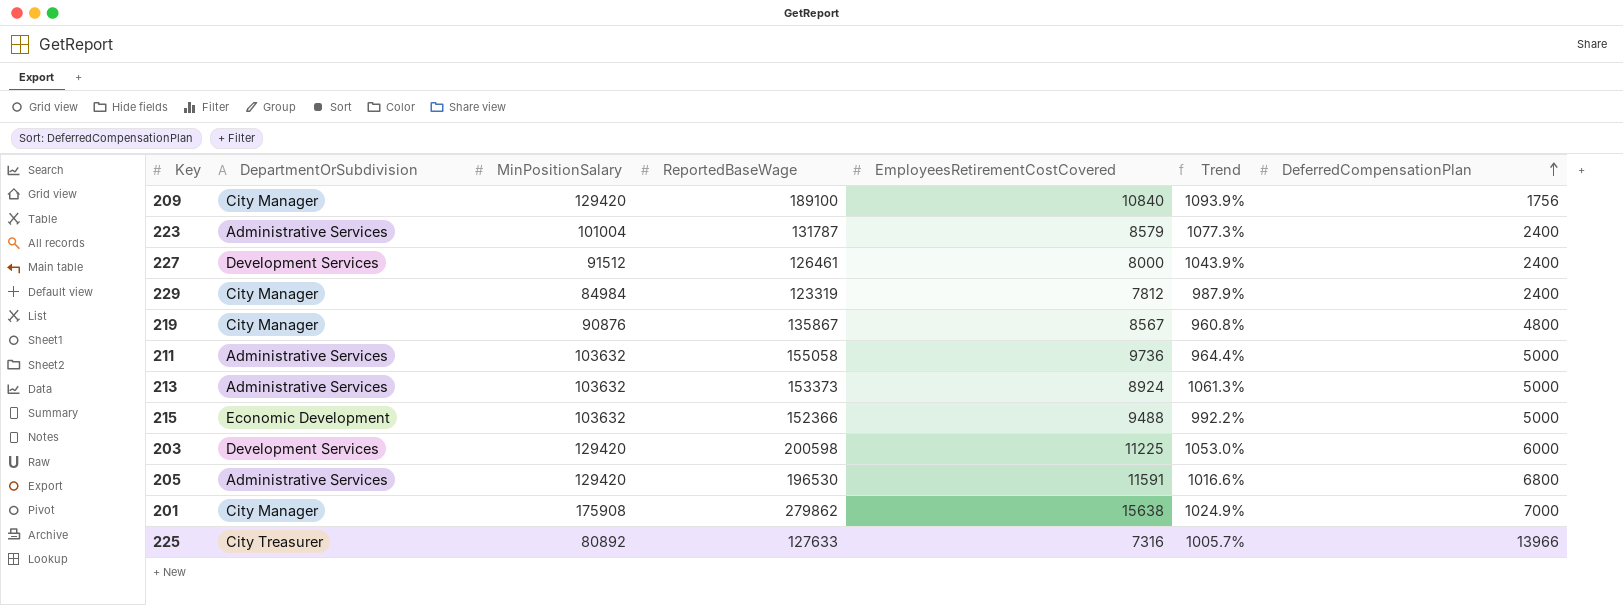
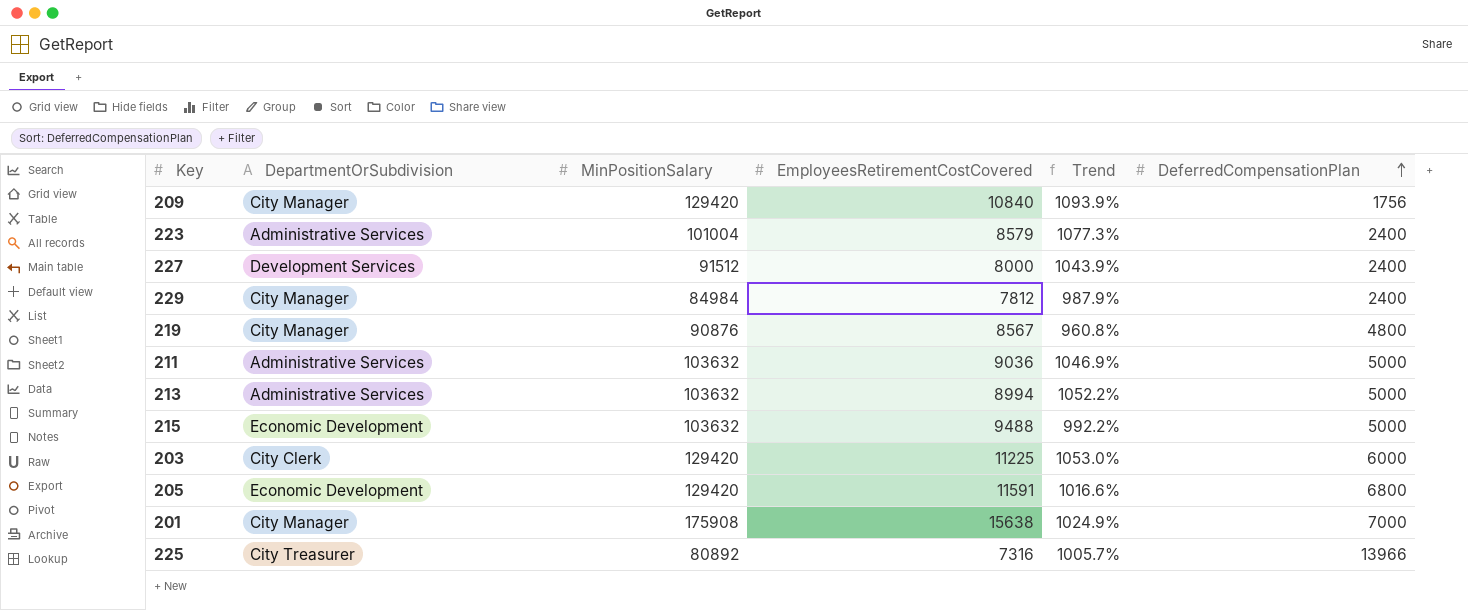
column ReportedBaseWage | position: 4 -> none
211 | EmployeesRetirementCostCovered: 9736 -> 9036
211 | Trend: 964.4% -> 1046.9%
213 | EmployeesRetirementCostCovered: 8924 -> 8994
213 | Trend: 1061.3% -> 1052.2%
203 | DepartmentOrSubdivision: Development Services -> City Clerk
205 | DepartmentOrSubdivision: Administrative Services -> Economic Development

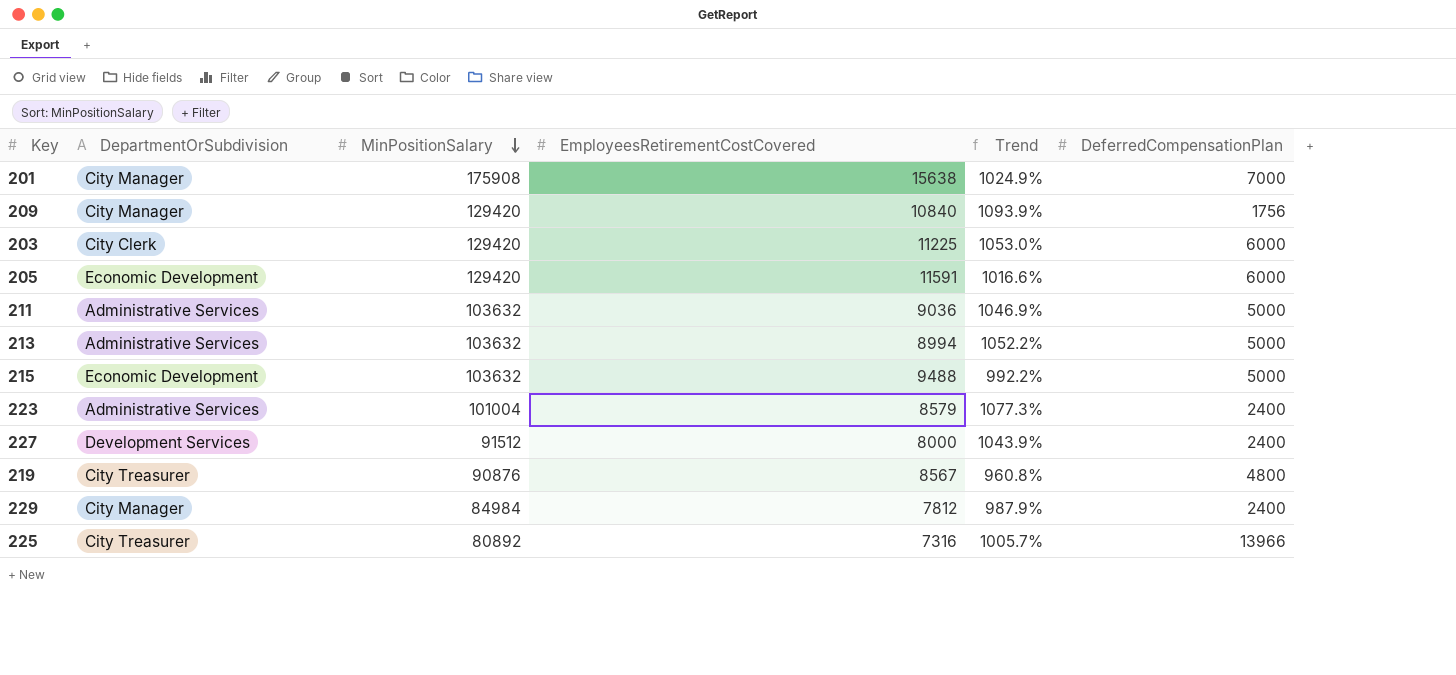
row order: DeferredCompensationPlan ascending -> MinPositionSalary descending
205 | DeferredCompensationPlan: 6800 -> 6000
219 | DepartmentOrSubdivision: City Manager -> City Treasurer

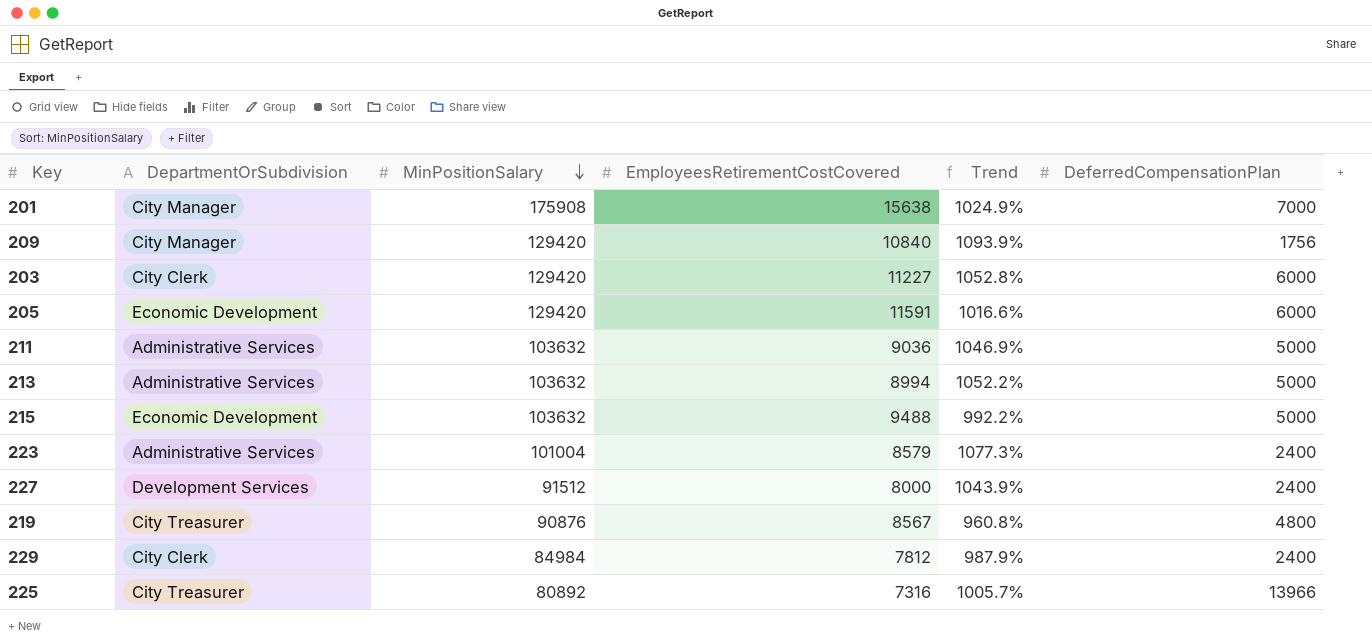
203 | EmployeesRetirementCostCovered: 11225 -> 11227
203 | Trend: 1053.0% -> 1052.8%
229 | DepartmentOrSubdivision: City Manager -> City Clerk

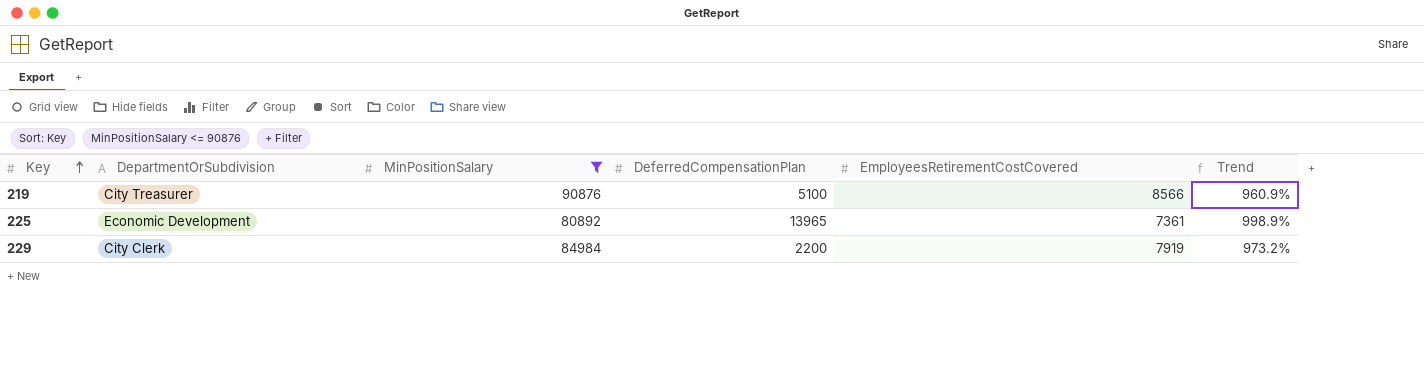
filter: none -> MinPositionSalary <= 90876
row order: MinPositionSalary descending -> Key ascending
column DeferredCompensationPlan | position: 6 -> 4
219 | DeferredCompensationPlan: 4800 -> 5100
219 | EmployeesRetirementCostCovered: 8567 -> 8566
219 | Trend: 960.8% -> 960.9%
225 | DepartmentOrSubdivision: City Treasurer -> Economic Development
225 | DeferredCompensationPlan: 13966 -> 13965
225 | EmployeesRetirementCostCovered: 7316 -> 7361
225 | Trend: 1005.7% -> 998.9%
229 | DeferredCompensationPlan: 2400 -> 2200
229 | EmployeesRetirementCostCovered: 7812 -> 7919
229 | Trend: 987.9% -> 973.2%

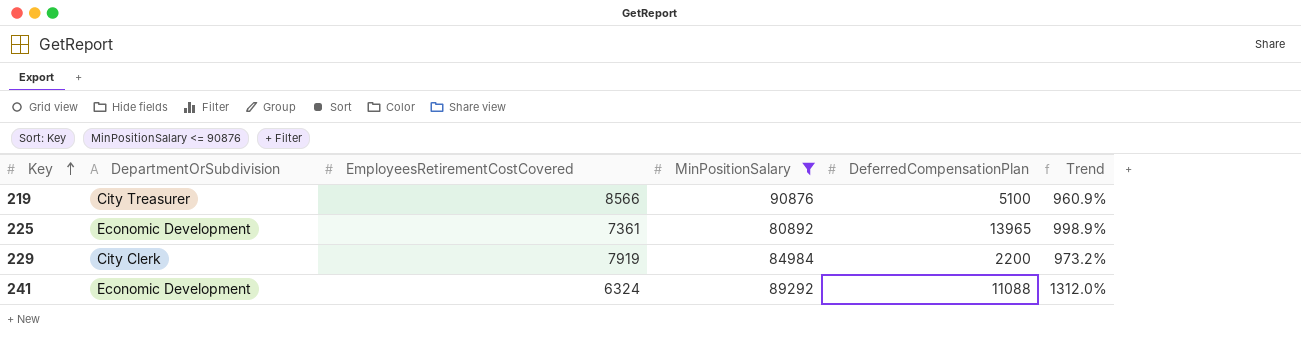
column EmployeesRetirementCostCovered | position: 5 -> 3
row 241: none -> Economic Development | 6324 | 89292 | 11088 | 1312.0%

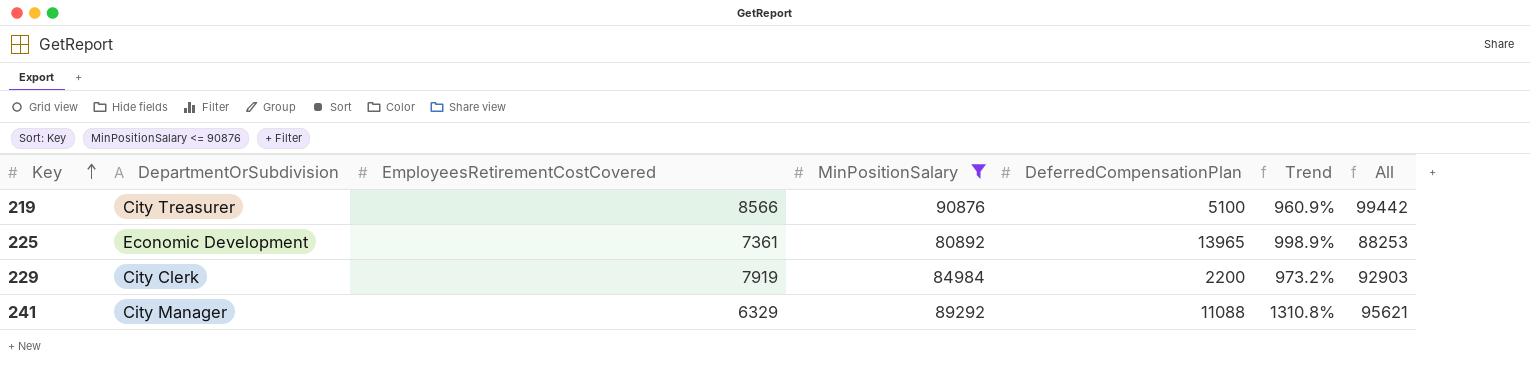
column All | formula: none -> [EmployeesRetirementCostCovered] + [MinPositionSalary]
241 | DepartmentOrSubdivision: Economic Development -> City Manager
241 | EmployeesRetirementCostCovered: 6324 -> 6329
241 | Trend: 1312.0% -> 1310.8%

